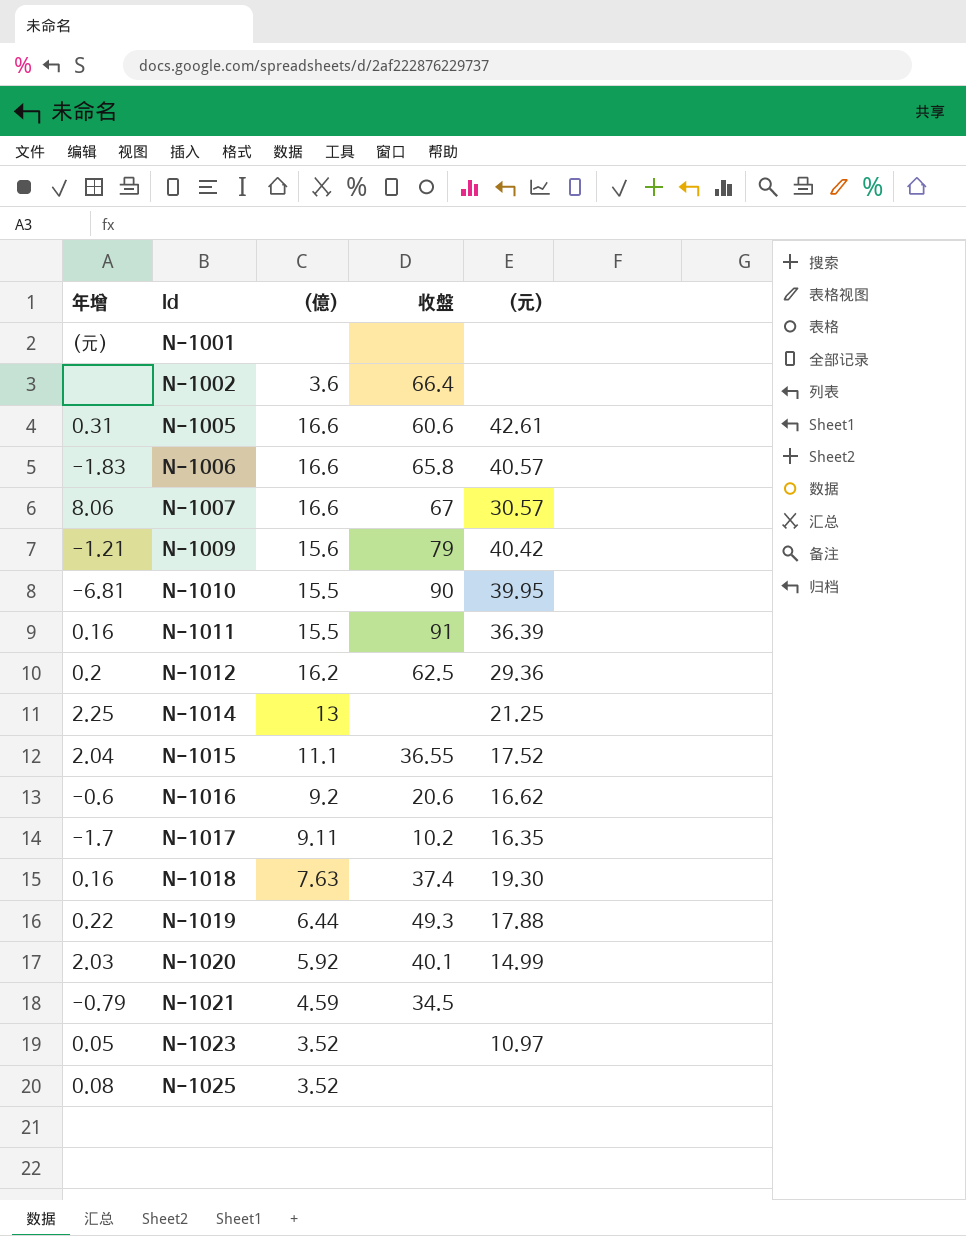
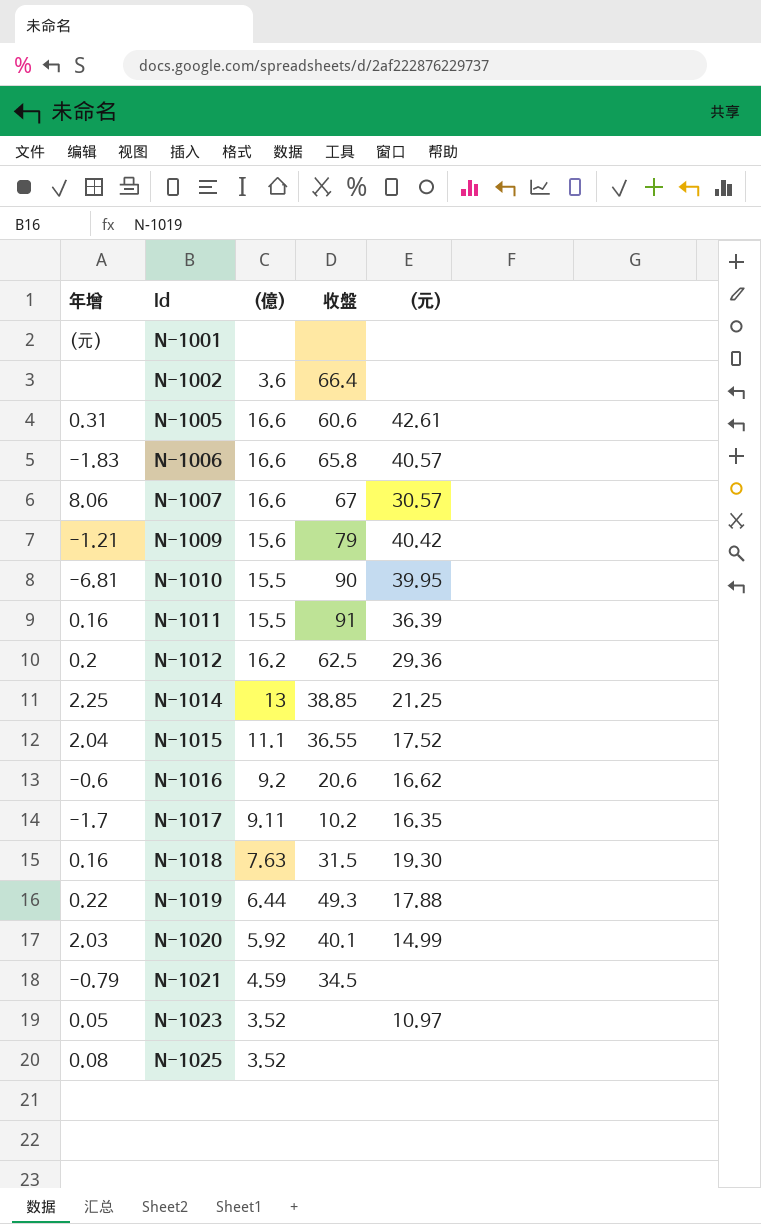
N-1014 | 收盤: none -> 38.85
N-1018 | 收盤: 37.4 -> 31.5

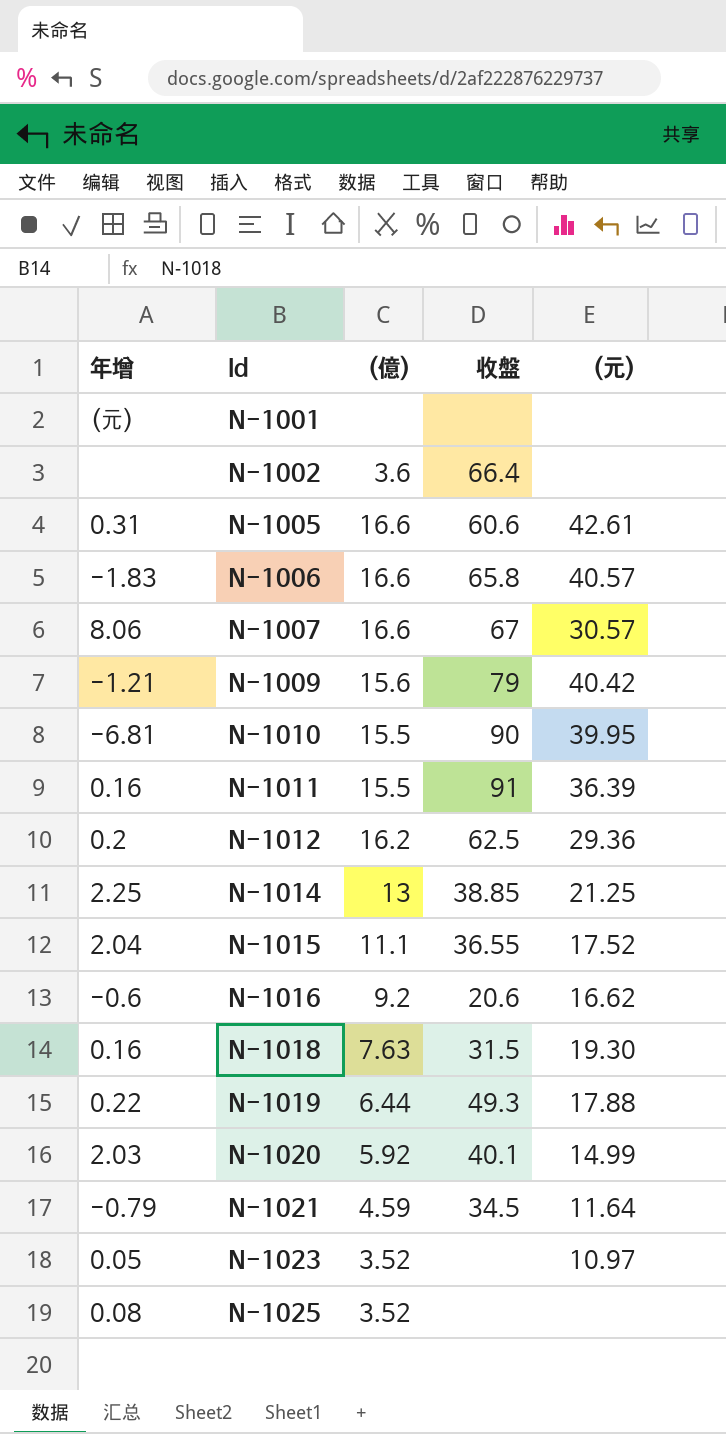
row N-1017: -1.7 | 9.11 | 10.2 | 16.35 -> none
N-1021 | (元): none -> 11.64

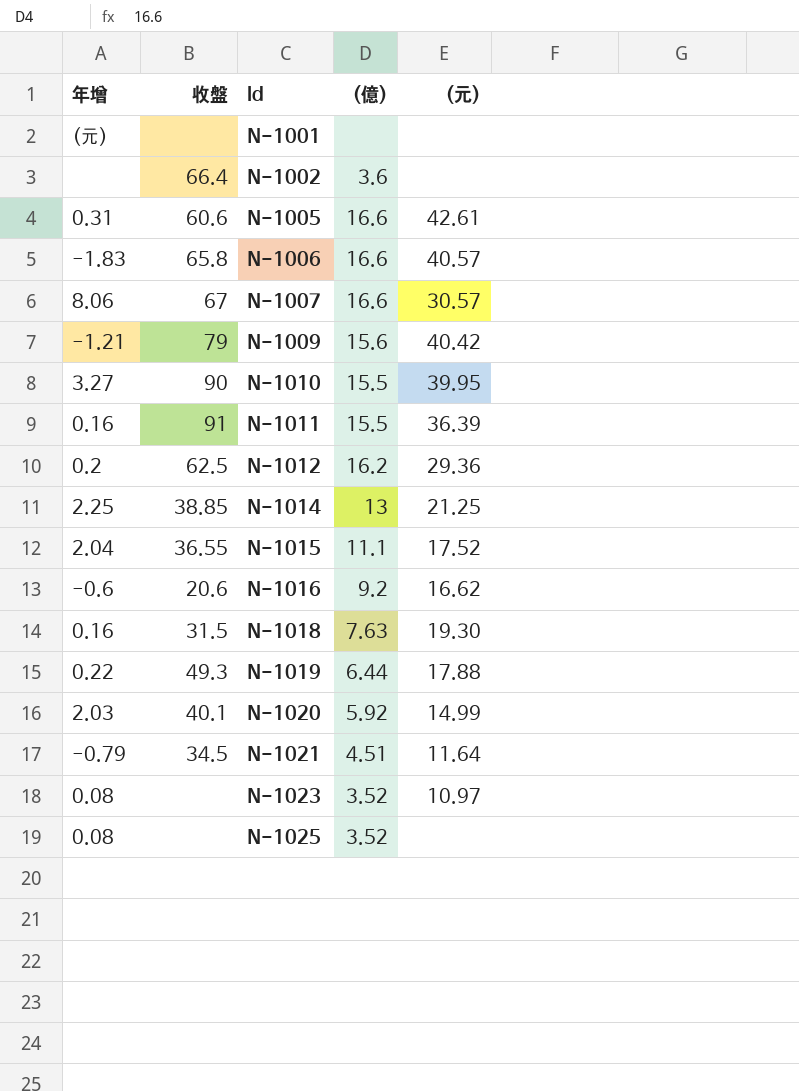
column 收盤 | position: 4 -> 2
N-1010 | 年增: -6.81 -> 3.27
N-1021 | (億): 4.59 -> 4.51
N-1023 | 年增: 0.05 -> 0.08

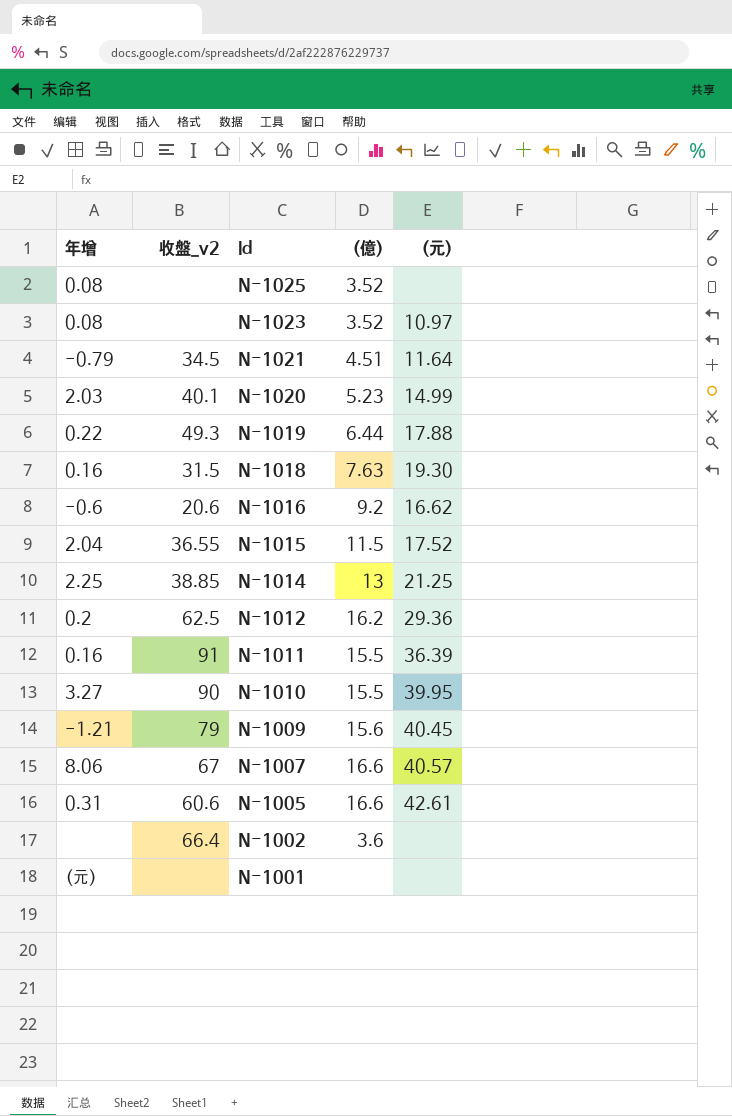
row order: Id ascending -> Id descending
column name: 收盤 -> 收盤_v2
row N-1006: -1.83 | 65.8 | 16.6 | 40.57 -> none
N-1020 | (億): 5.92 -> 5.23
N-1015 | (億): 11.1 -> 11.5
N-1009 | (元): 40.42 -> 40.45
N-1007 | (元): 30.57 -> 40.57

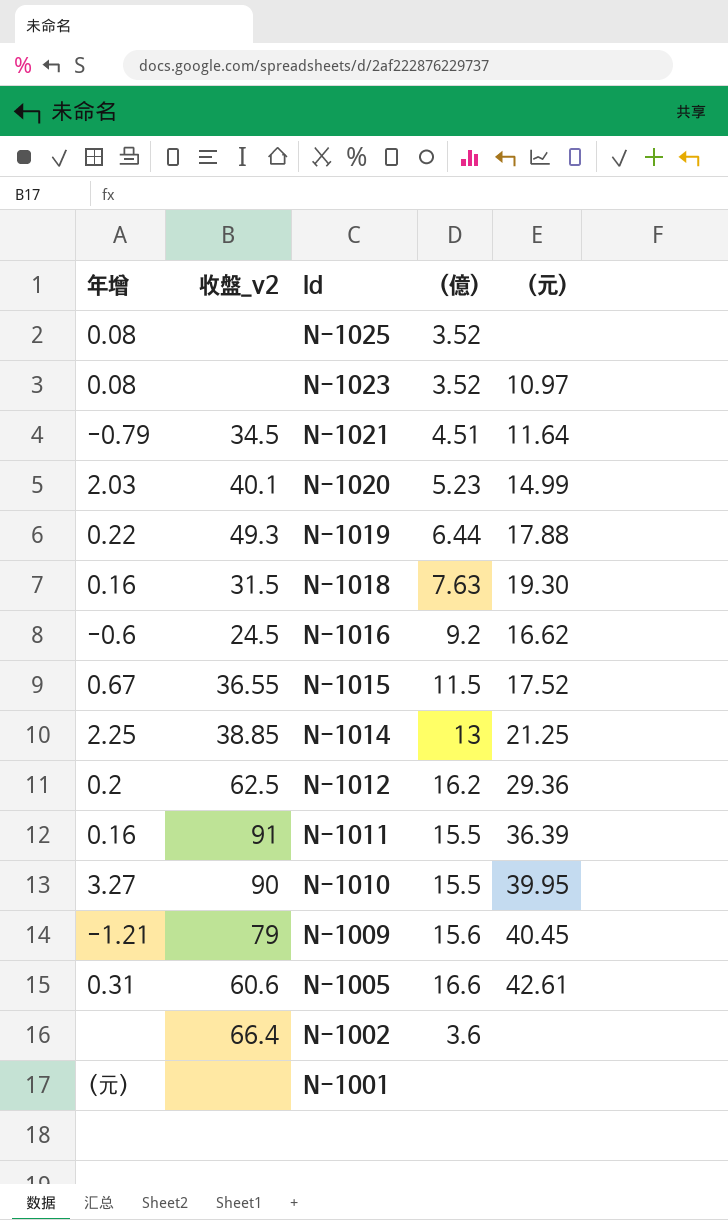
row N-1007: 8.06 | 67 | 16.6 | 40.57 -> none
N-1016 | 收盤_v2: 20.6 -> 24.5
N-1015 | 年增: 2.04 -> 0.67

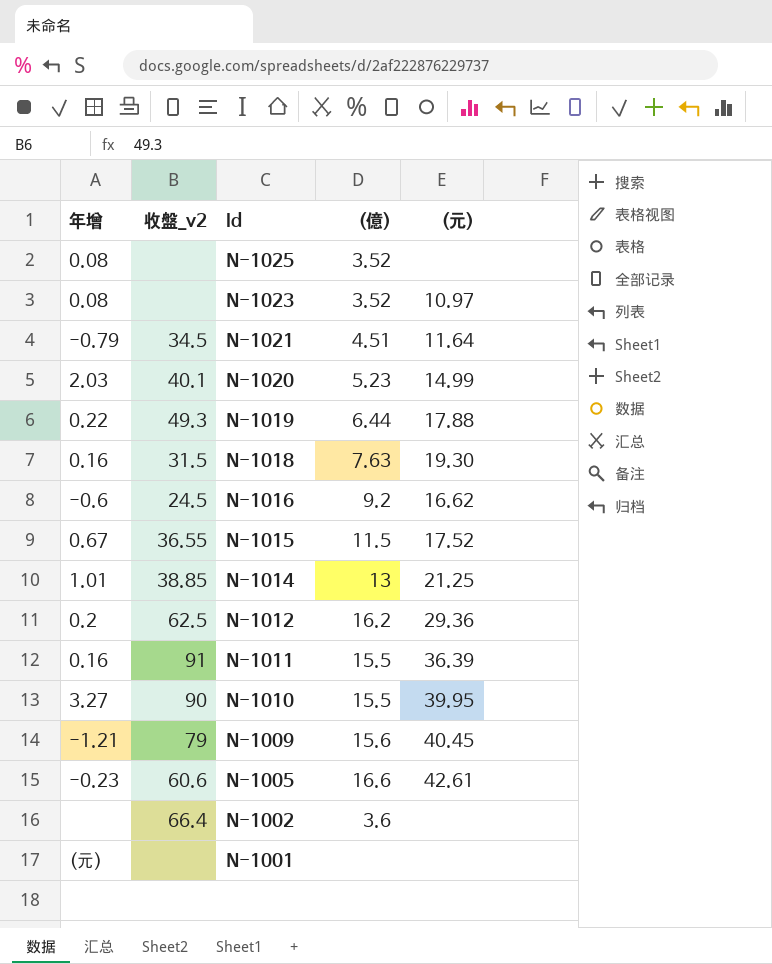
N-1014 | 年增: 2.25 -> 1.01
N-1005 | 年增: 0.31 -> -0.23

